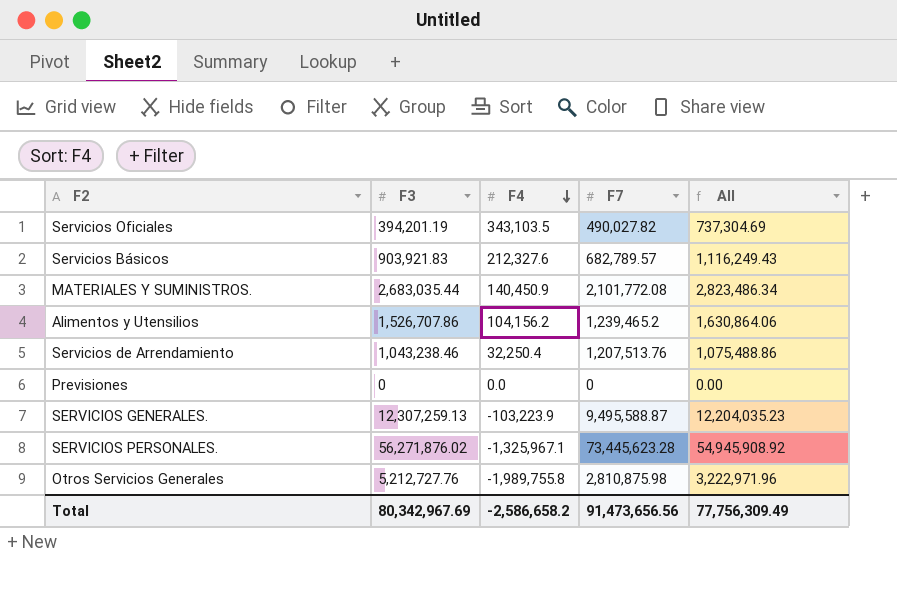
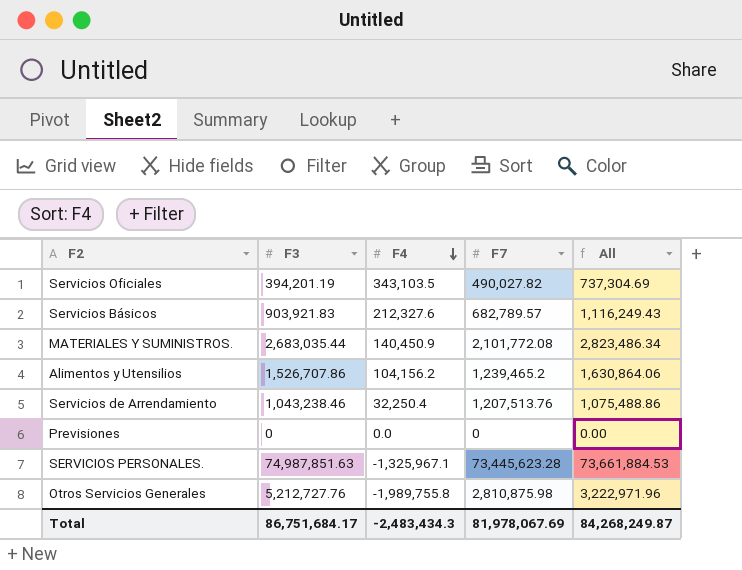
row SERVICIOS GENERALES.: 12,307,259.13 | -103,223.9 | 9,495,588.87 | 12,204,035.23 -> none
SERVICIOS PERSONALES. | F3: 56,271,876.02 -> 74,987,851.63
SERVICIOS PERSONALES. | All: 54,945,908.92 -> 73,661,884.53
Total | F3: 80,342,967.69 -> 86,751,684.17
Total | F4: -2,586,658.2 -> -2,483,434.3
Total | F7: 91,473,656.56 -> 81,978,067.69
Total | All: 77,756,309.49 -> 84,268,249.87

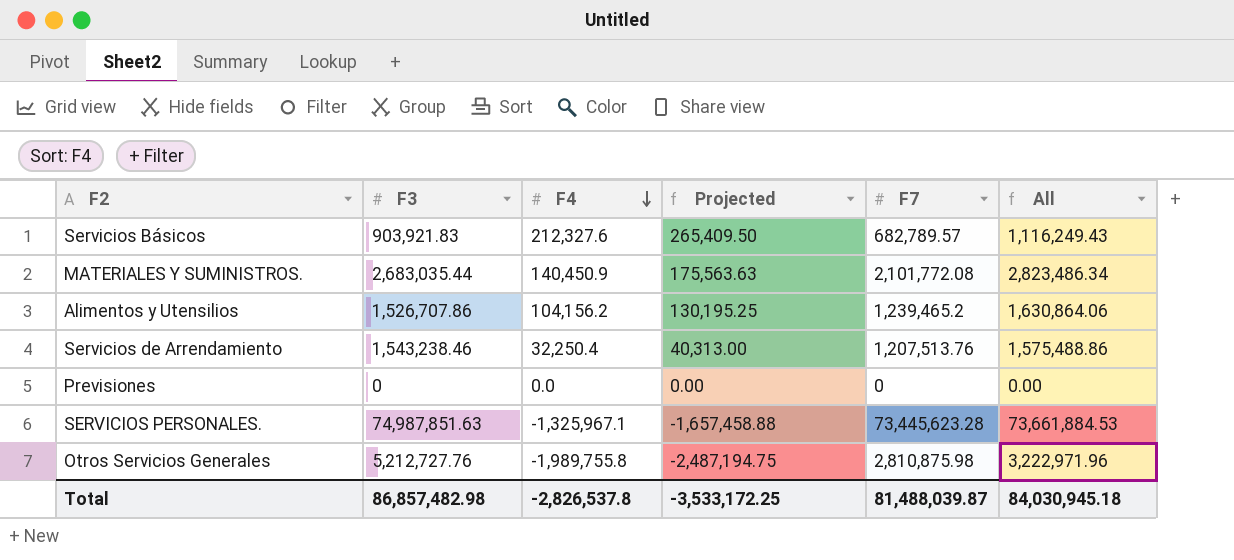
column Projected | formula: none -> [F4] * 1.25
row Servicios Oficiales: 394,201.19 | 343,103.5 | 490,027.82 | 737,304.69 -> none
Servicios de Arrendamiento | F3: 1,043,238.46 -> 1,543,238.46
Servicios de Arrendamiento | All: 1,075,488.86 -> 1,575,488.86
Total | F3: 86,751,684.17 -> 86,857,482.98
Total | F4: -2,483,434.3 -> -2,826,537.8
Total | F7: 81,978,067.69 -> 81,488,039.87
Total | All: 84,268,249.87 -> 84,030,945.18

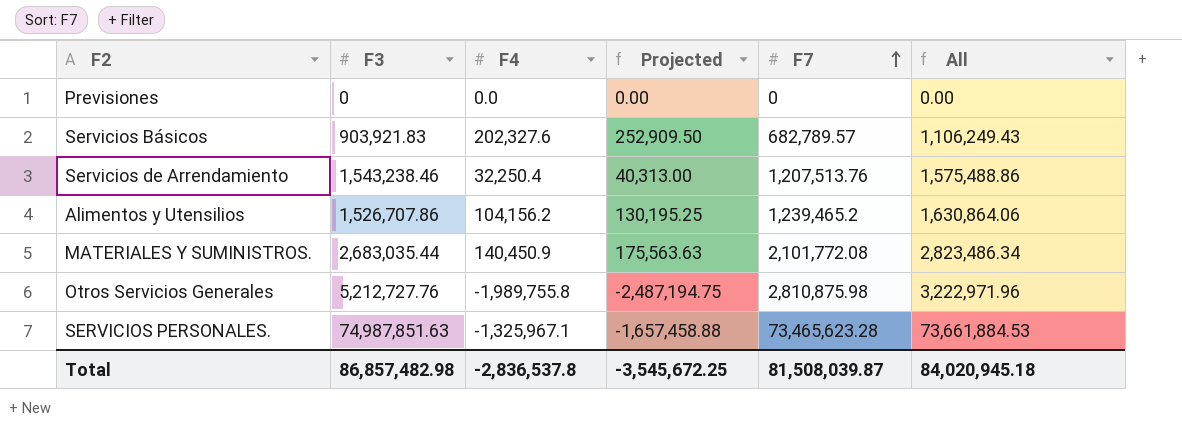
row order: F4 descending -> F7 ascending
Servicios Básicos | F4: 212,327.6 -> 202,327.6
Servicios Básicos | Projected: 265,409.50 -> 252,909.50
Servicios Básicos | All: 1,116,249.43 -> 1,106,249.43
SERVICIOS PERSONALES. | F7: 73,445,623.28 -> 73,465,623.28
Total | F4: -2,826,537.8 -> -2,836,537.8
Total | Projected: -3,533,172.25 -> -3,545,672.25
Total | F7: 81,488,039.87 -> 81,508,039.87
Total | All: 84,030,945.18 -> 84,020,945.18

